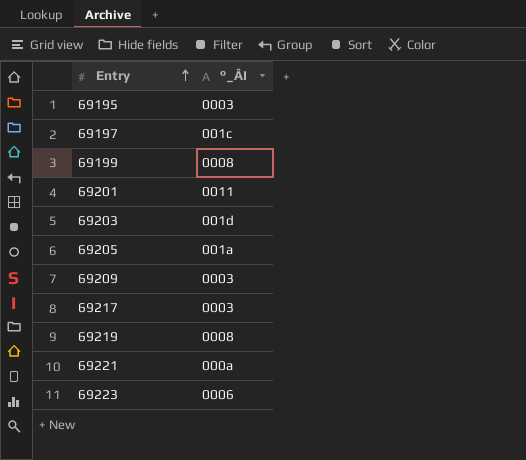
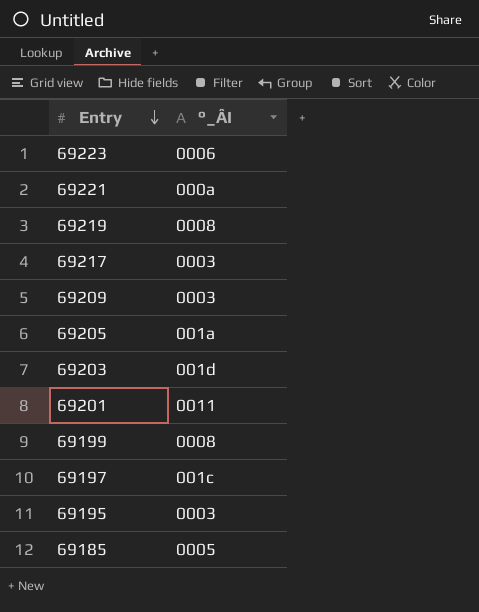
row order: Entry ascending -> Entry descending
row 69185: none -> 0005

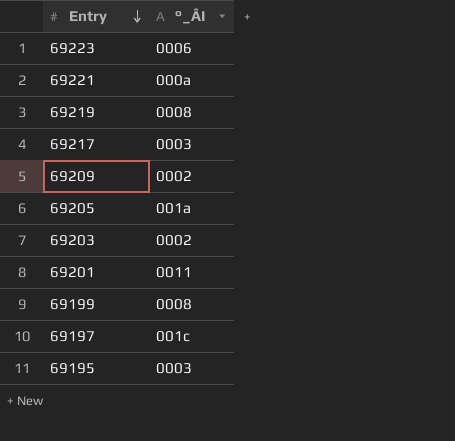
row 69185: 0005 -> none
69209 | °_ÂI: 0003 -> 0002
69203 | °_ÂI: 001d -> 0002

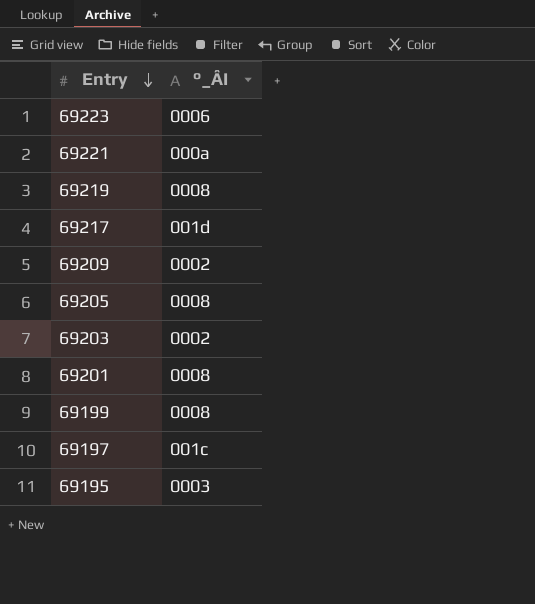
69217 | °_ÂI: 0003 -> 001d
69205 | °_ÂI: 001a -> 0008
69201 | °_ÂI: 0011 -> 0008

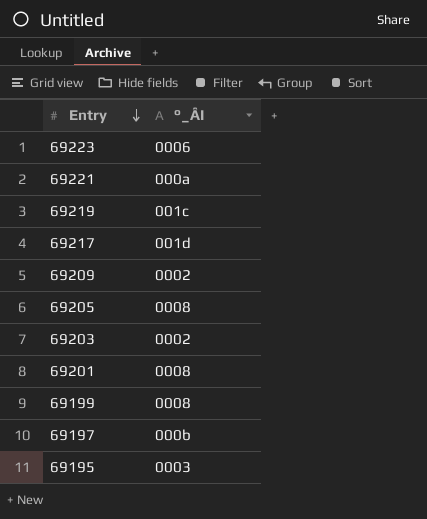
69219 | °_ÂI: 0008 -> 001c
69197 | °_ÂI: 001c -> 000b

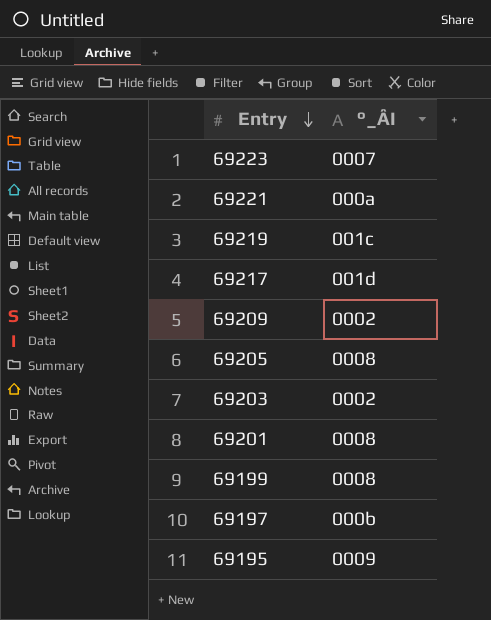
69223 | °_ÂI: 0006 -> 0007
69195 | °_ÂI: 0003 -> 0009

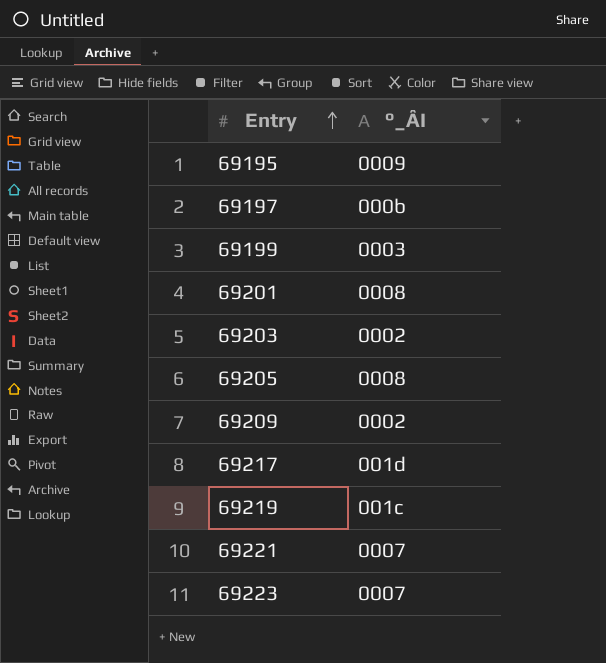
row order: Entry descending -> Entry ascending
69199 | °_ÂI: 0008 -> 0003
69221 | °_ÂI: 000a -> 0007

